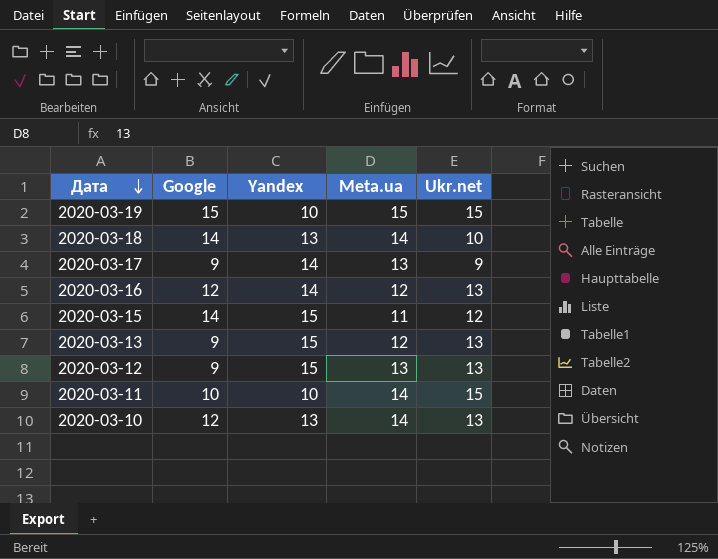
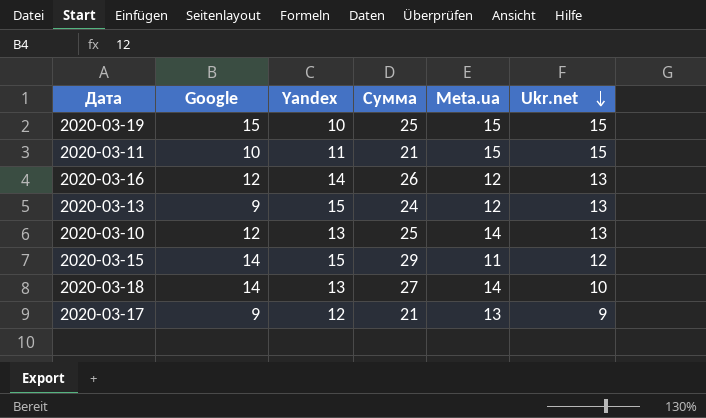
row order: Дата descending -> Ukr.net descending
column Сумма | formula: none -> [Google] + [Yandex]
row 2020-03-12: 9 | 15 | 13 | 13 -> none
2020-03-11 | Yandex: 10 -> 11
2020-03-11 | Meta.ua: 14 -> 15
2020-03-17 | Yandex: 14 -> 12

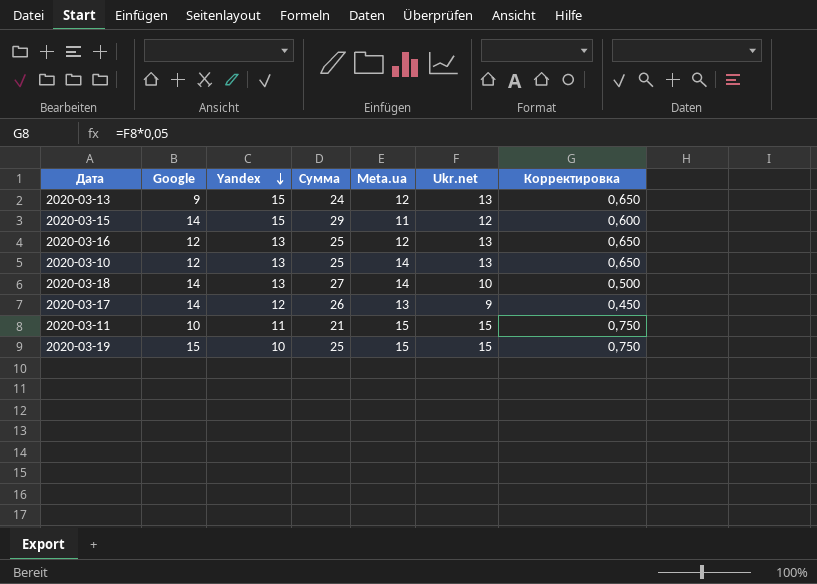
row order: Ukr.net descending -> Yandex descending
column Корректировка | formula: none -> [Ukr.net] * 0,05
2020-03-16 | Yandex: 14 -> 13
2020-03-16 | Сумма: 26 -> 25
2020-03-17 | Google: 9 -> 14
2020-03-17 | Сумма: 21 -> 26

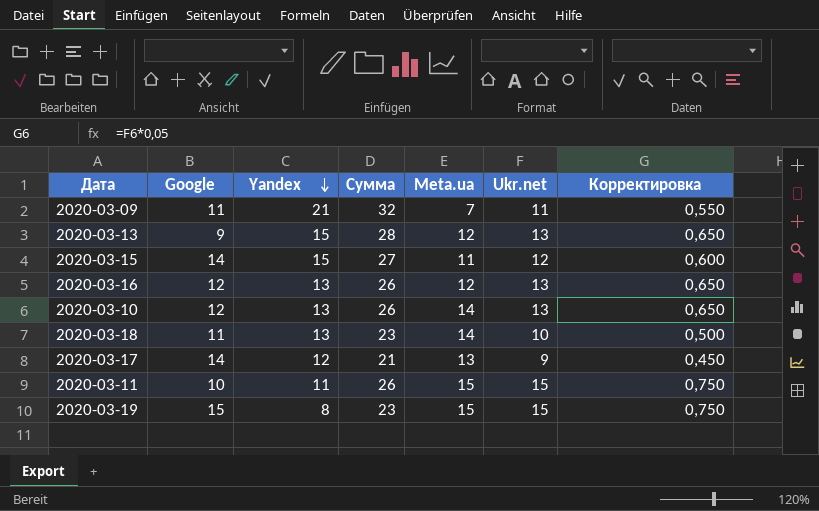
column Сумма | formula: [Google] + [Yandex] -> [Yandex] + [Ukr.net]
row 2020-03-09: none -> 11 | 21 | 32 | 7 | 11 | 0,550
2020-03-18 | Google: 14 -> 11
2020-03-19 | Yandex: 10 -> 8

